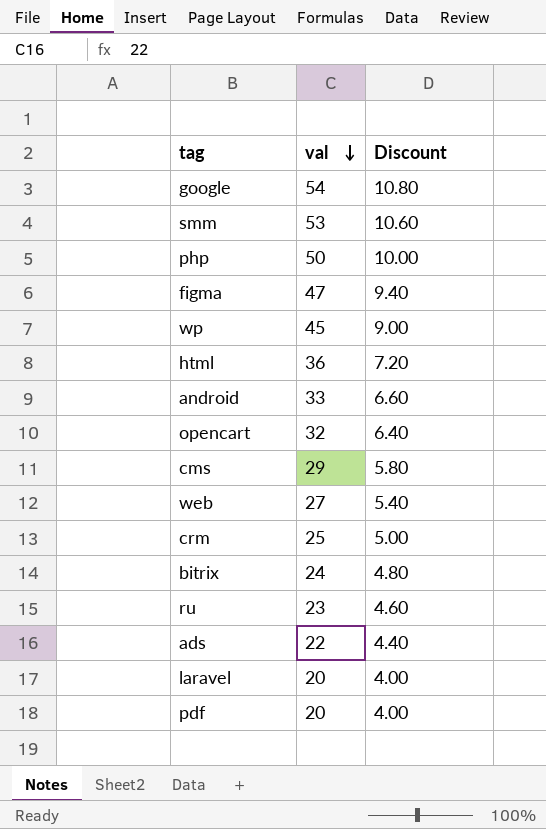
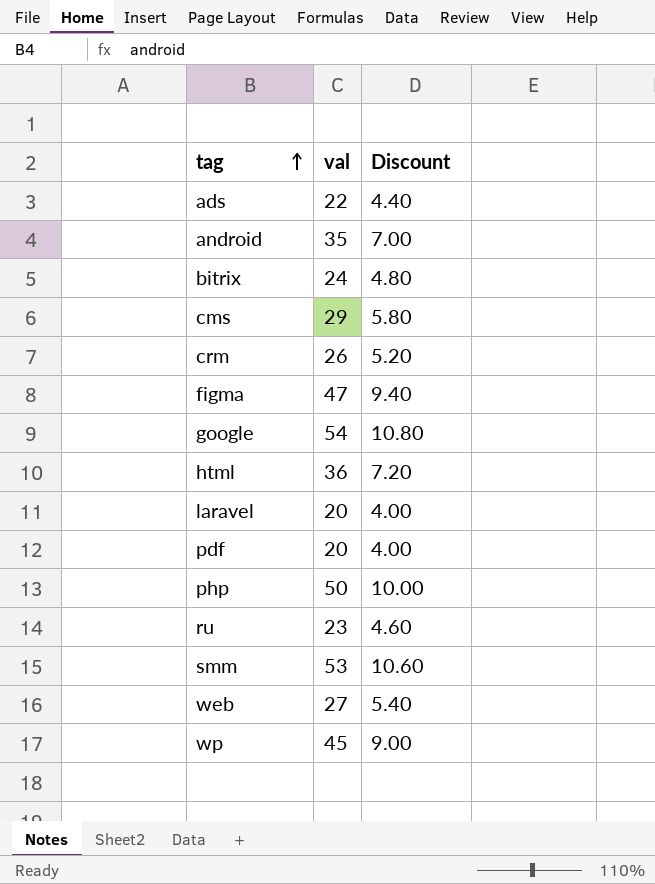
row order: val descending -> tag ascending
row opencart: 32 | 6.40 -> none
android | val: 33 -> 35
android | Discount: 6.60 -> 7.00
crm | val: 25 -> 26
crm | Discount: 5.00 -> 5.20

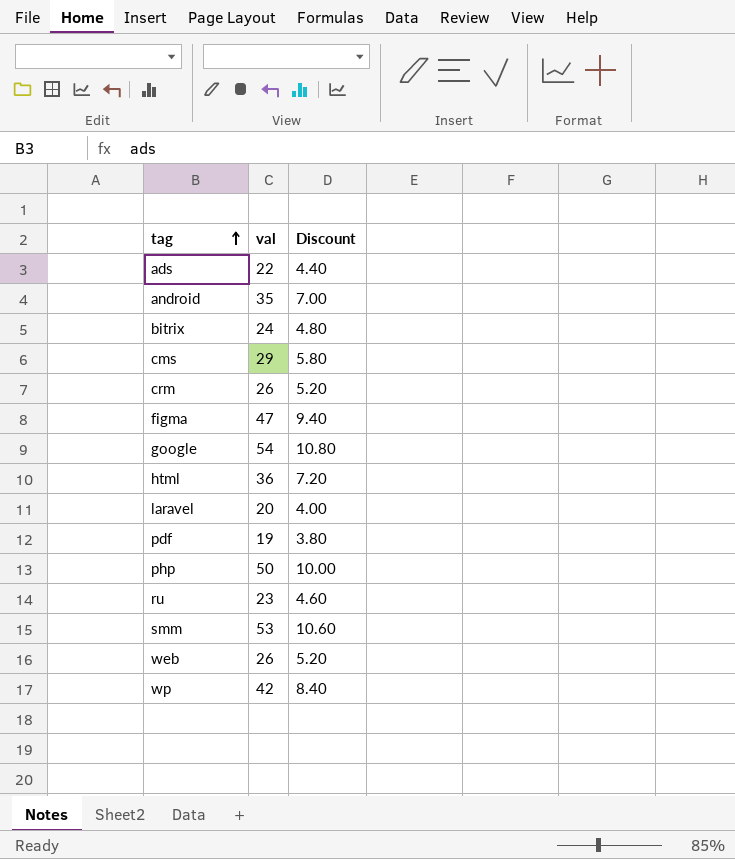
pdf | val: 20 -> 19
pdf | Discount: 4.00 -> 3.80
web | val: 27 -> 26
web | Discount: 5.40 -> 5.20
wp | val: 45 -> 42
wp | Discount: 9.00 -> 8.40

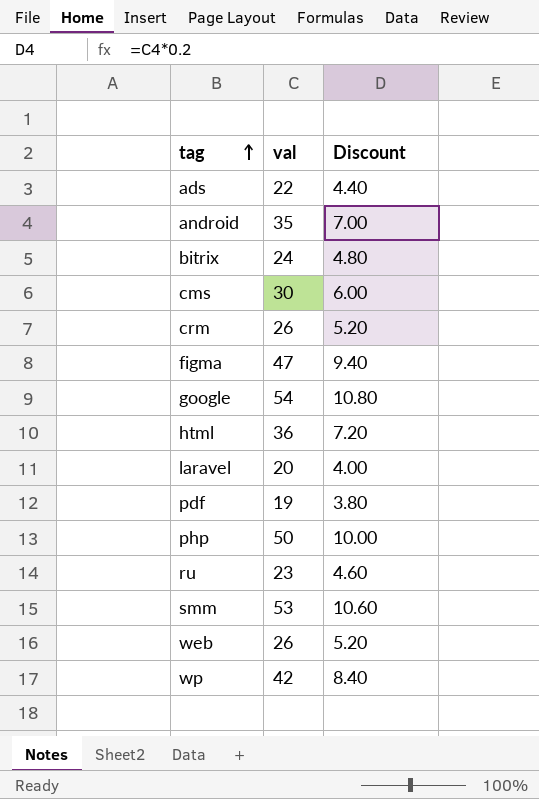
cms | val: 29 -> 30
cms | Discount: 5.80 -> 6.00

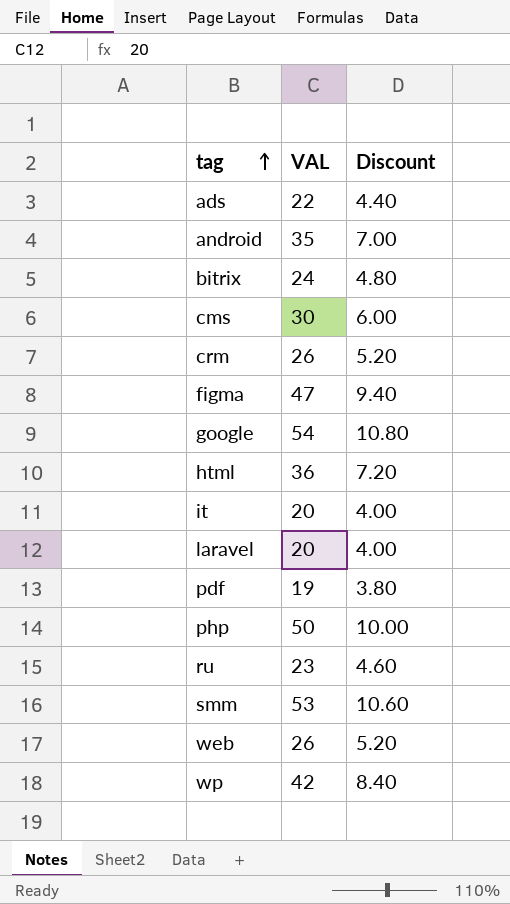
column name: val -> VAL
row it: none -> 20 | 4.00

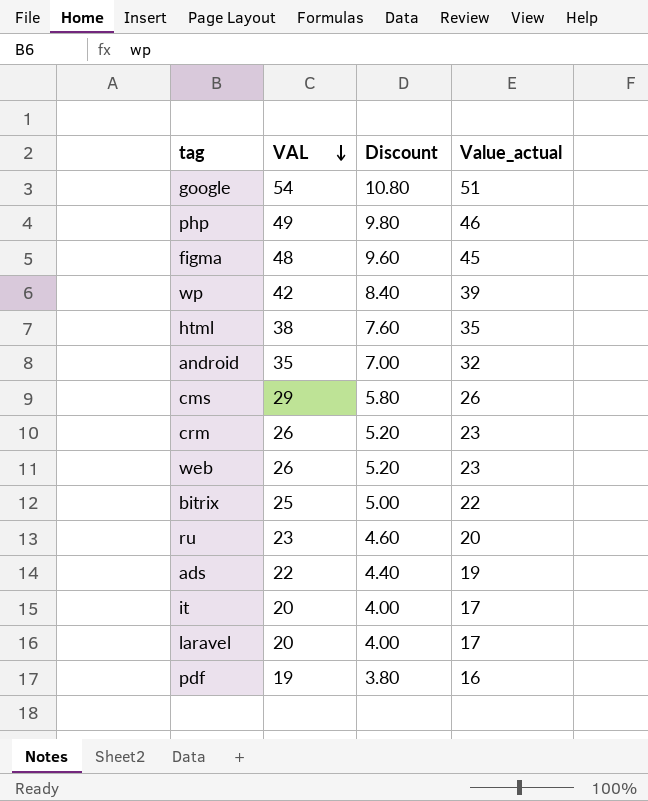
row order: tag ascending -> VAL descending
column Value_actual | formula: none -> [VAL] - 3
row smm: 53 | 10.60 -> none
php | VAL: 50 -> 49
php | Discount: 10.00 -> 9.80
figma | VAL: 47 -> 48
figma | Discount: 9.40 -> 9.60
html | VAL: 36 -> 38
html | Discount: 7.20 -> 7.60
cms | VAL: 30 -> 29
cms | Discount: 6.00 -> 5.80
bitrix | VAL: 24 -> 25
bitrix | Discount: 4.80 -> 5.00

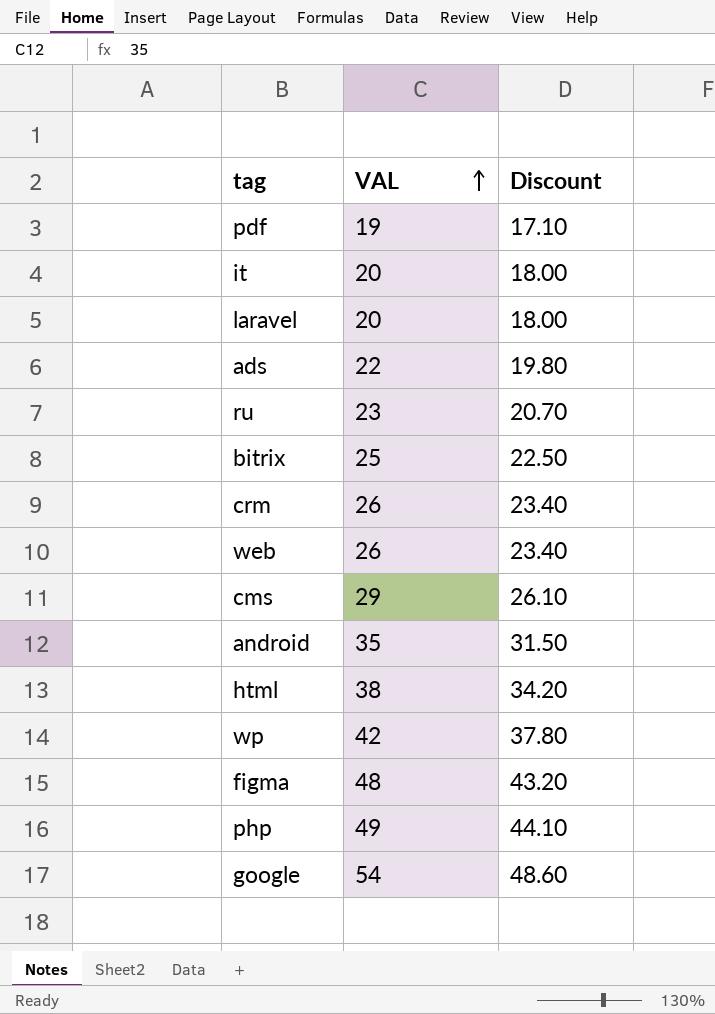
row order: VAL descending -> VAL ascending
column Value_actual | formula: [VAL] - 3 -> none
column Discount | formula: [VAL] * 0.2 -> [VAL] * 0.9

